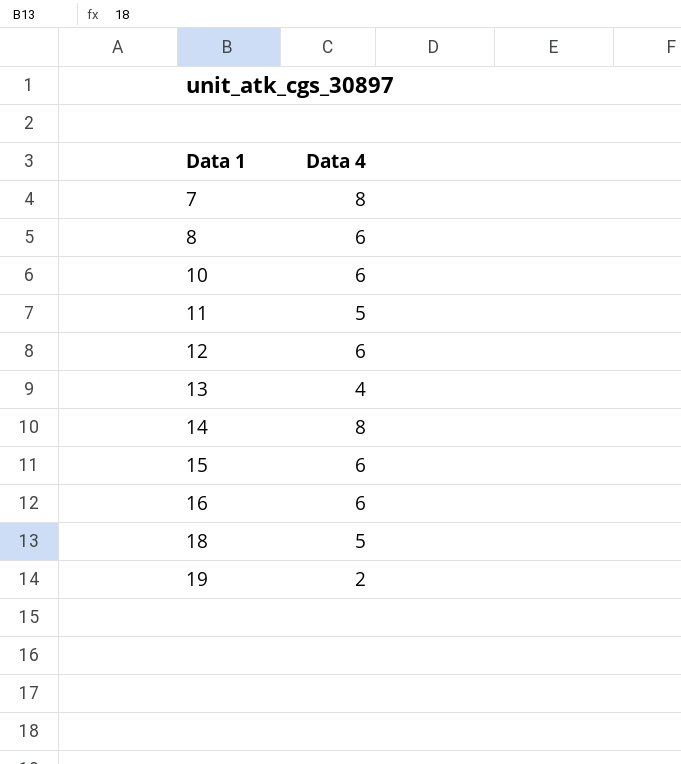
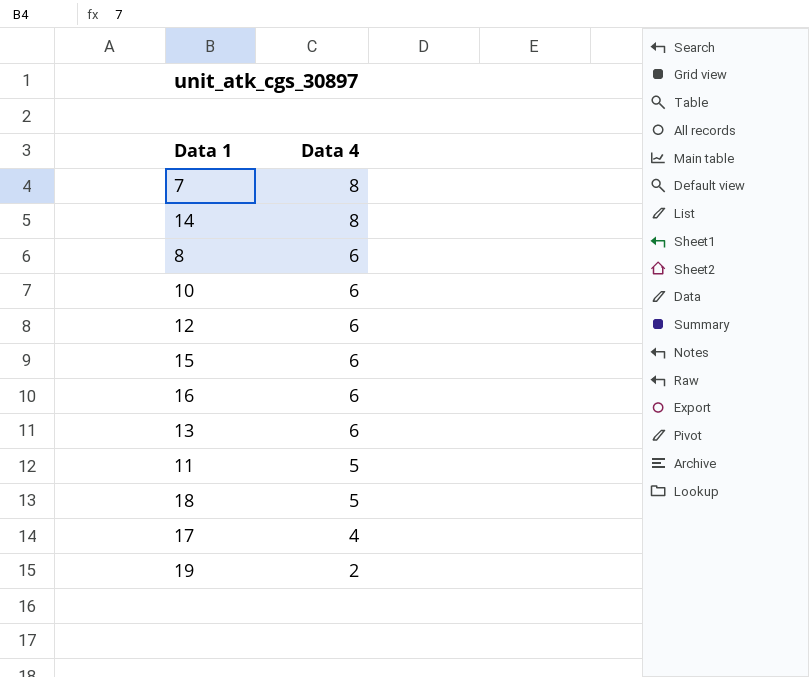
row order: Data 1 ascending -> Data 4 descending
13 | Data 4: 4 -> 6
row 17: none -> 4

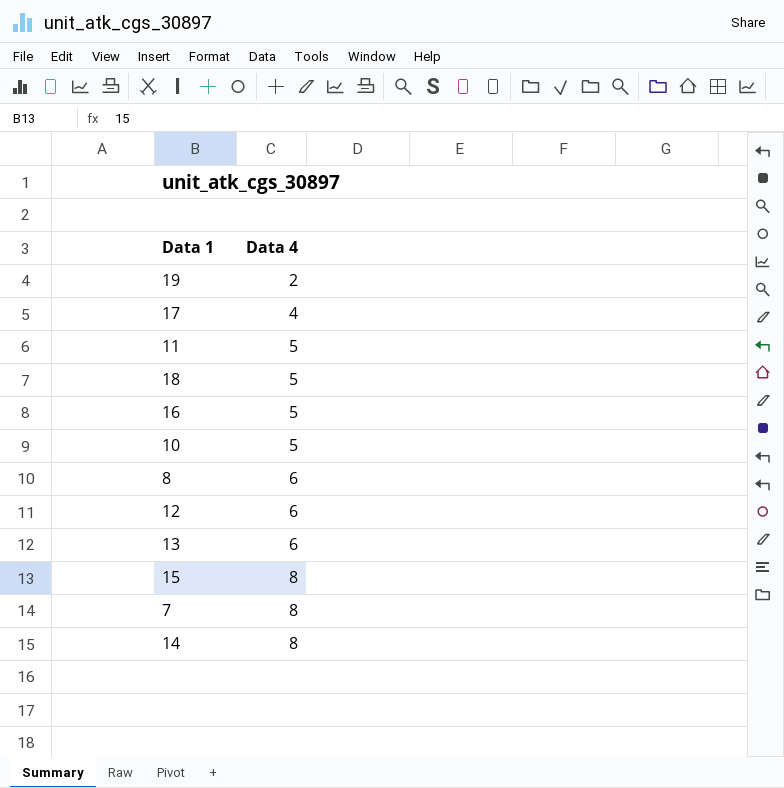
row order: Data 4 descending -> Data 4 ascending
16 | Data 4: 6 -> 5
10 | Data 4: 6 -> 5
15 | Data 4: 6 -> 8

